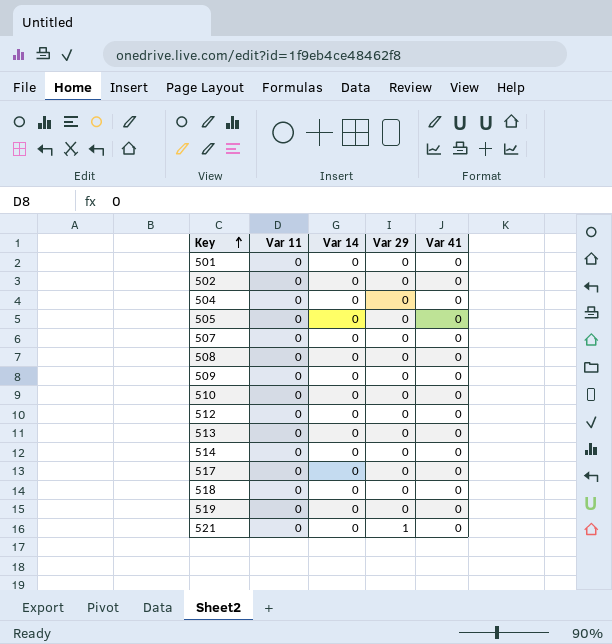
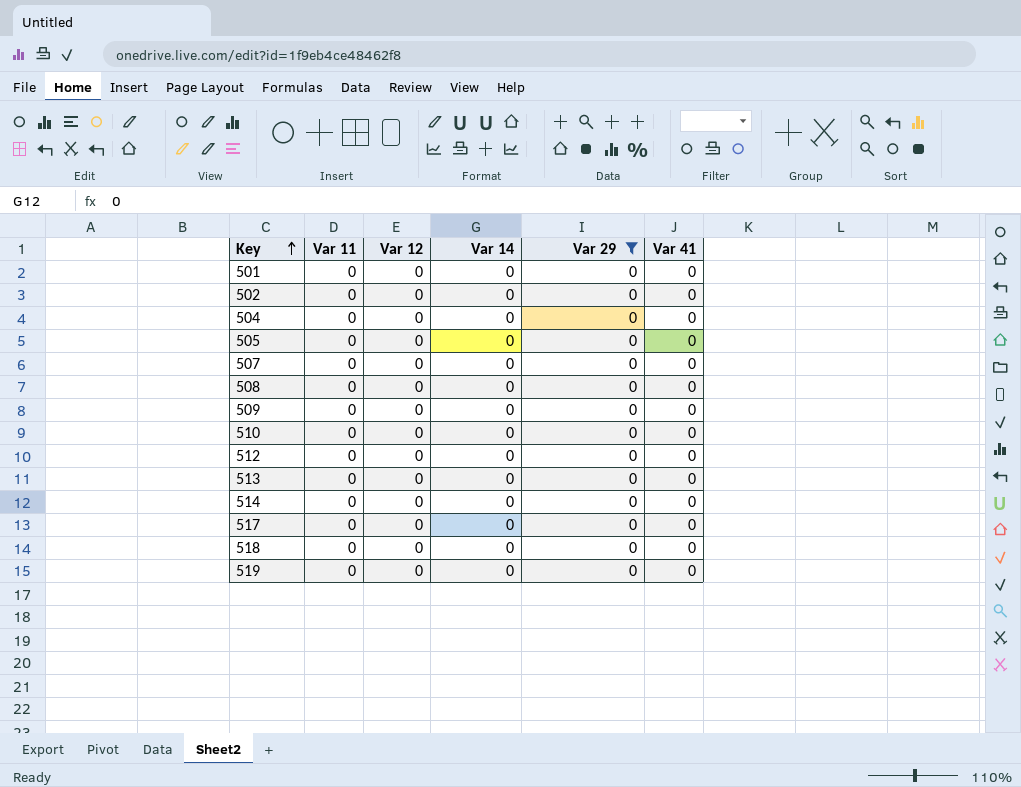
filter: none -> Var 29 = 0
column Var 12 | position: none -> 3

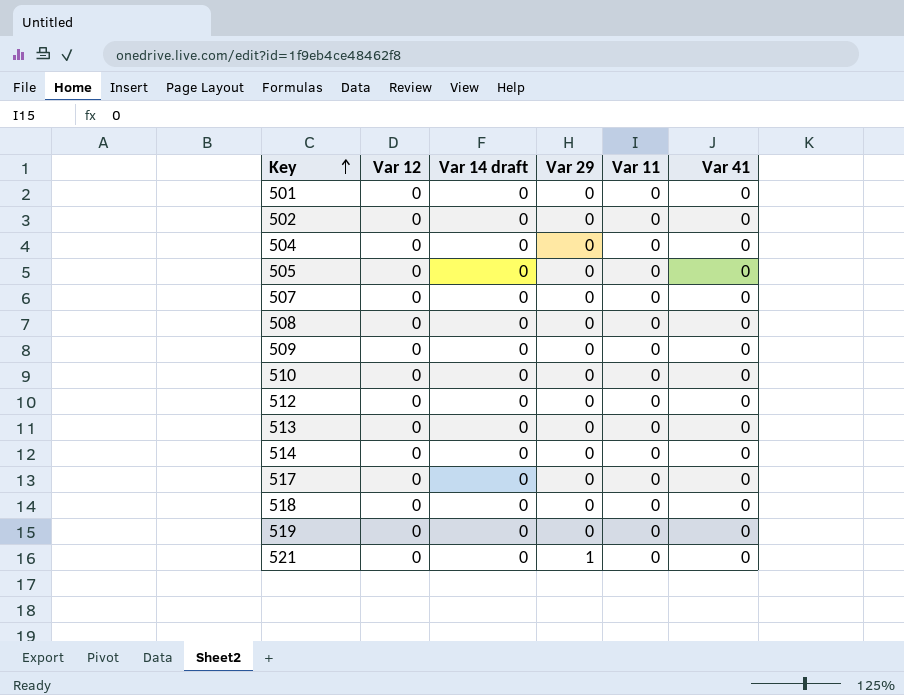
filter: Var 29 = 0 -> none
column name: Var 14 -> Var 14 draft
column Var 11 | position: 2 -> 5

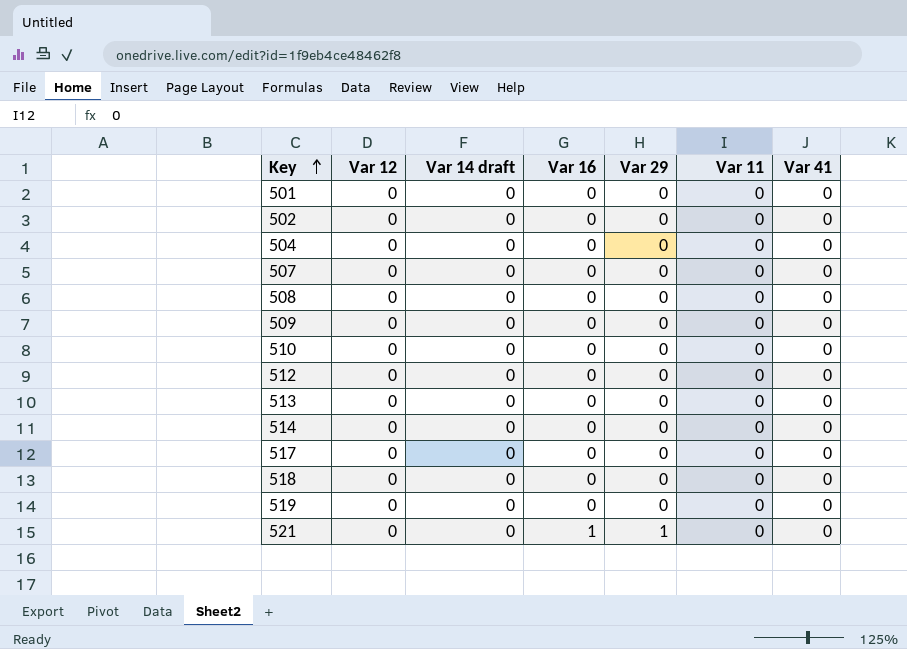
column Var 16 | position: none -> 4
row 505: 0 | 0 | 0 | 0 | 0 -> none

